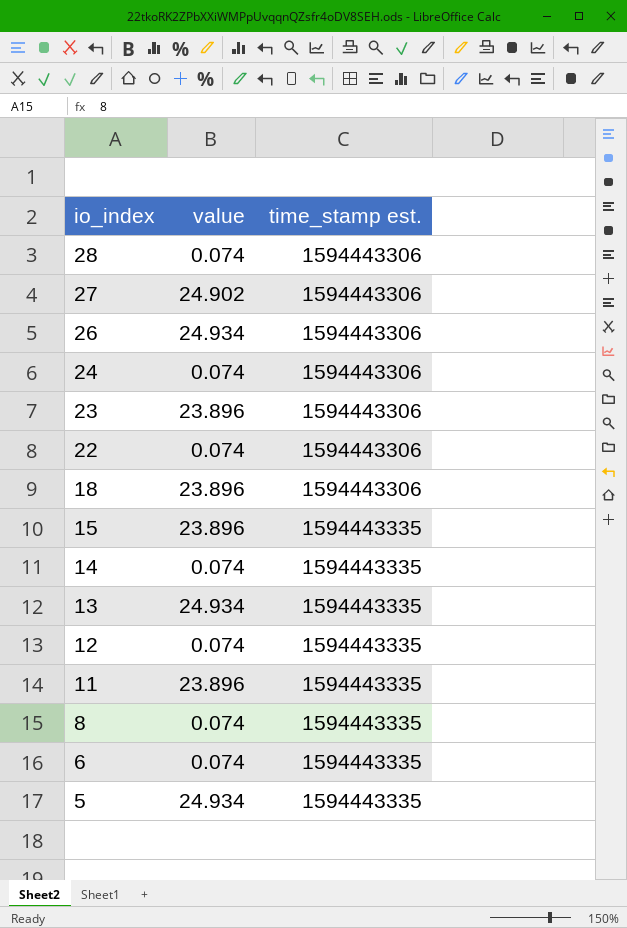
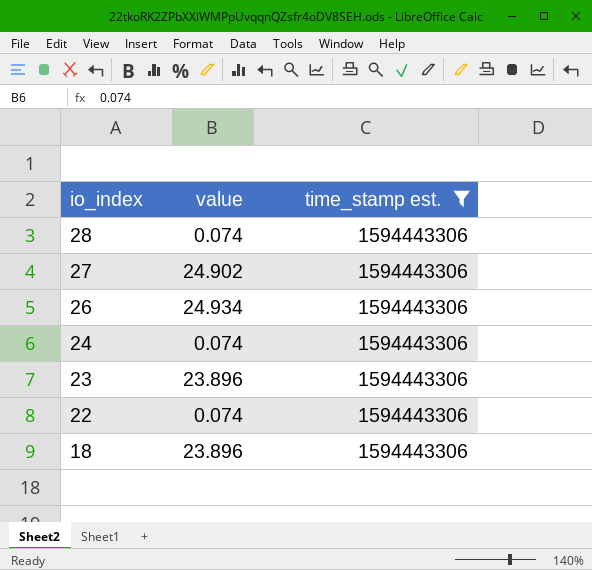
filter: none -> time_stamp est. = 1594443306

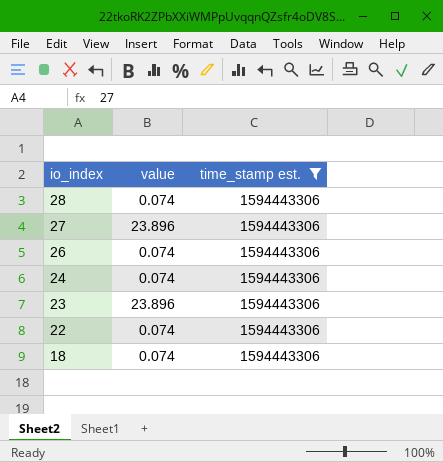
27 | value: 24.902 -> 23.896
26 | value: 24.934 -> 0.074
18 | value: 23.896 -> 0.074

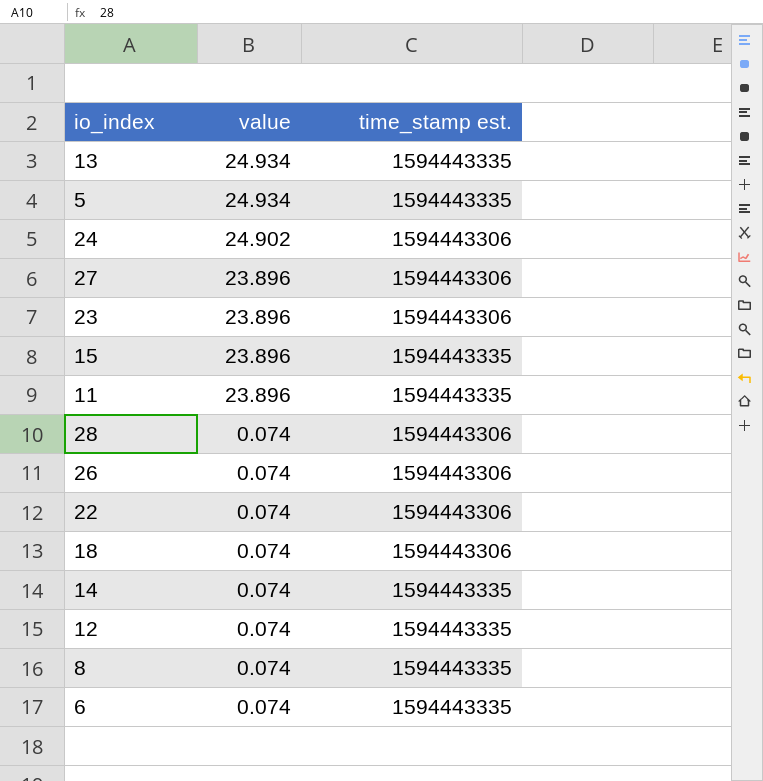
filter: time_stamp est. = 1594443306 -> none
row order: io_index descending -> value descending
24 | value: 0.074 -> 24.902

